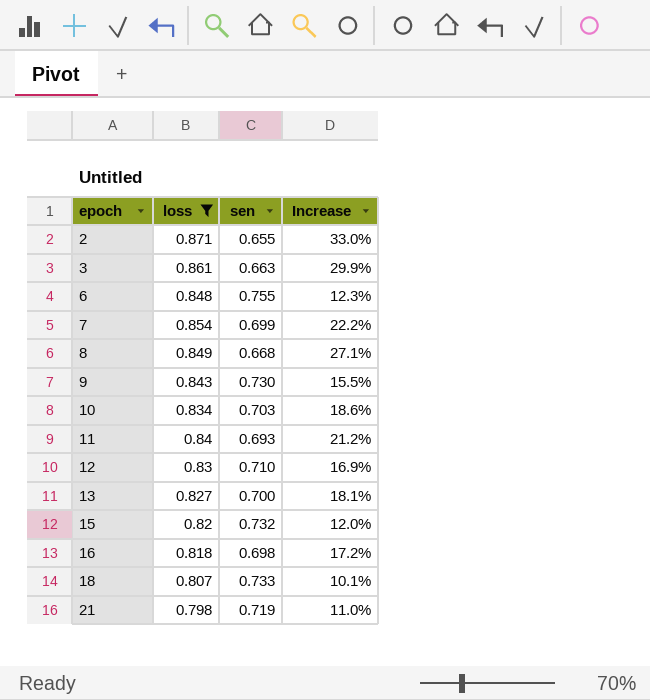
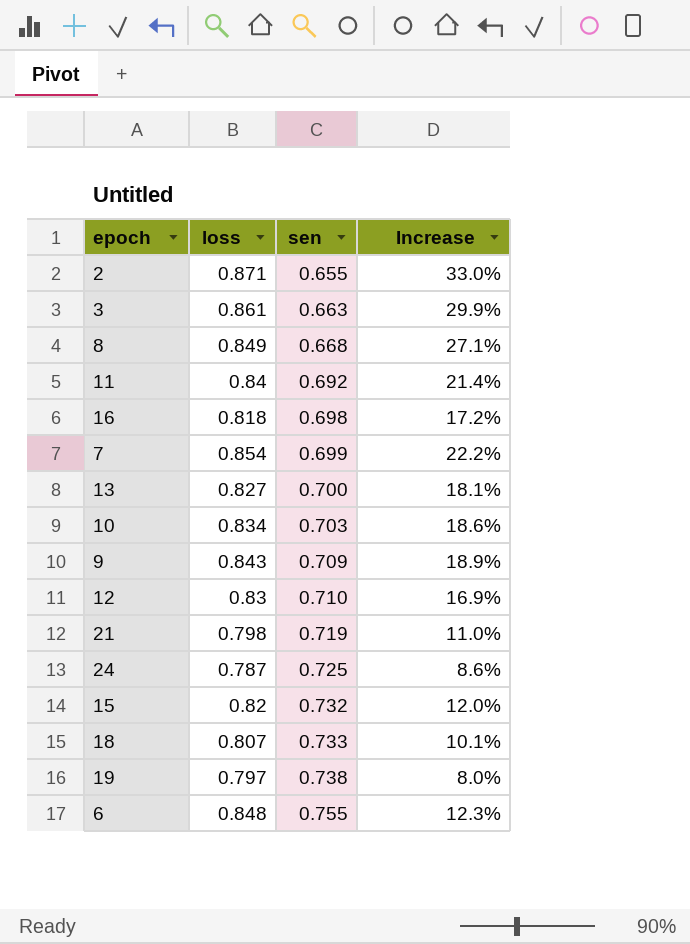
filter: loss >= 0.798 -> none
row order: epoch ascending -> sen ascending
11 | sen: 0.693 -> 0.692
11 | Increase: 21.2% -> 21.4%
9 | sen: 0.730 -> 0.709
9 | Increase: 15.5% -> 18.9%

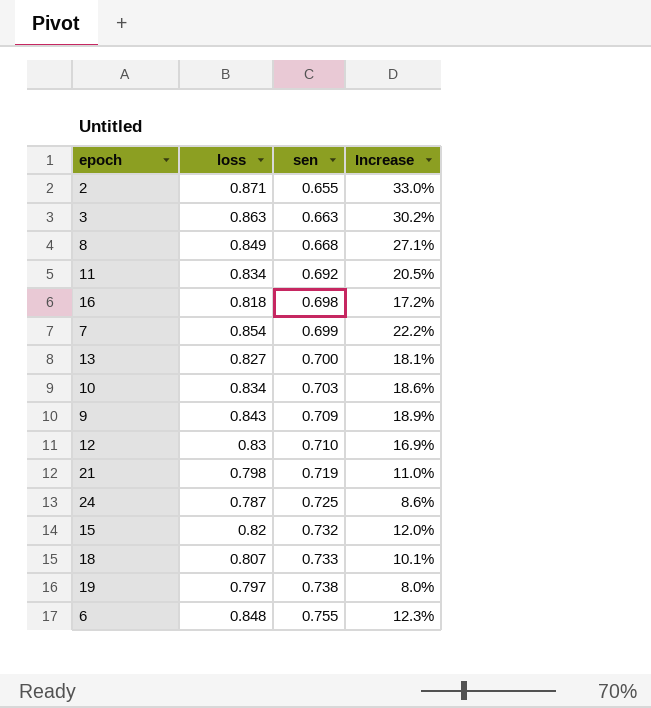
3 | loss: 0.861 -> 0.863
3 | Increase: 29.9% -> 30.2%
11 | loss: 0.84 -> 0.834
11 | Increase: 21.4% -> 20.5%

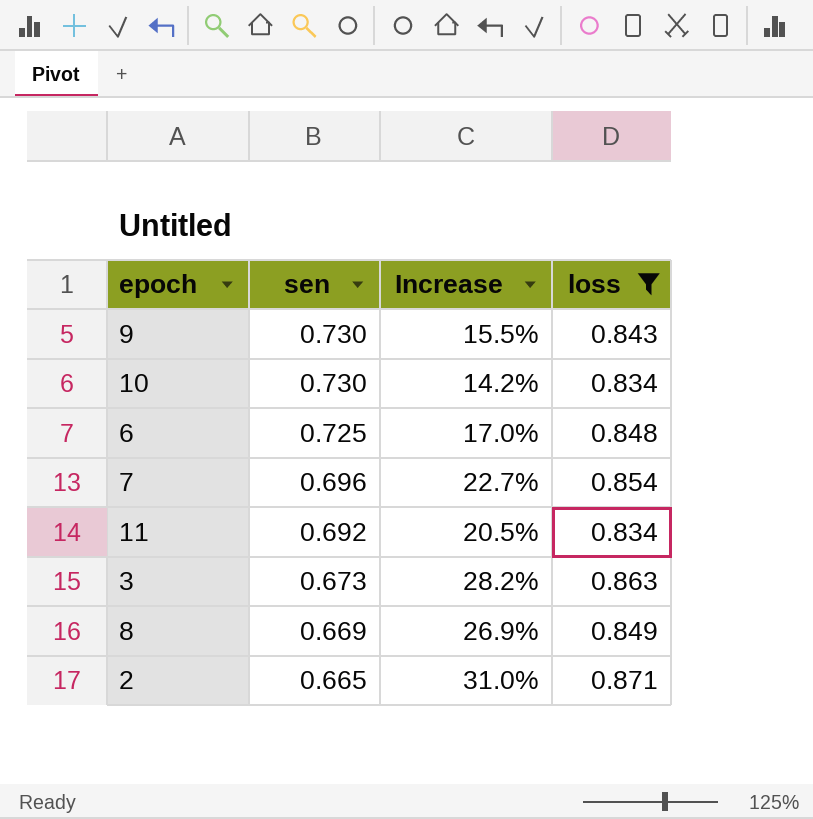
filter: none -> loss >= 0.834
row order: sen ascending -> sen descending
column loss | position: 2 -> 4
9 | sen: 0.709 -> 0.730
9 | Increase: 18.9% -> 15.5%
10 | sen: 0.703 -> 0.730
10 | Increase: 18.6% -> 14.2%
6 | sen: 0.755 -> 0.725
6 | Increase: 12.3% -> 17.0%
7 | sen: 0.699 -> 0.696
7 | Increase: 22.2% -> 22.7%
3 | sen: 0.663 -> 0.673
3 | Increase: 30.2% -> 28.2%
8 | sen: 0.668 -> 0.669
8 | Increase: 27.1% -> 26.9%
2 | sen: 0.655 -> 0.665
2 | Increase: 33.0% -> 31.0%

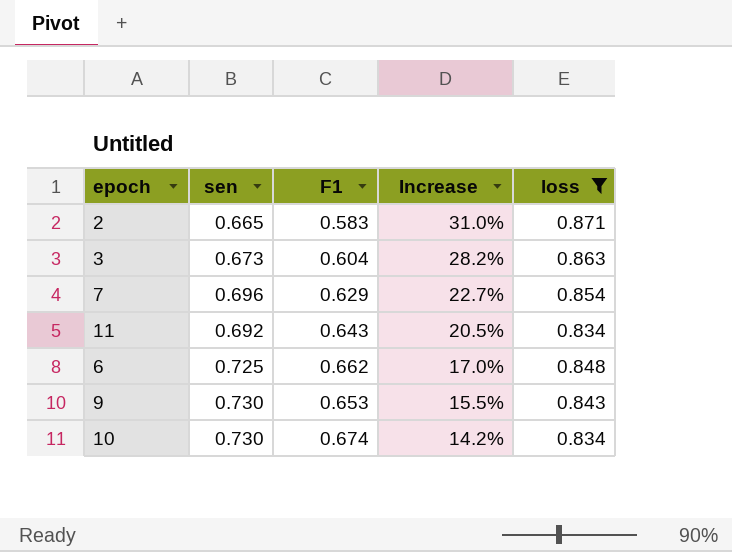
row order: sen descending -> Increase descending
column F1 | position: none -> 3
row 8: 0.669 | 26.9% | 0.849 -> none

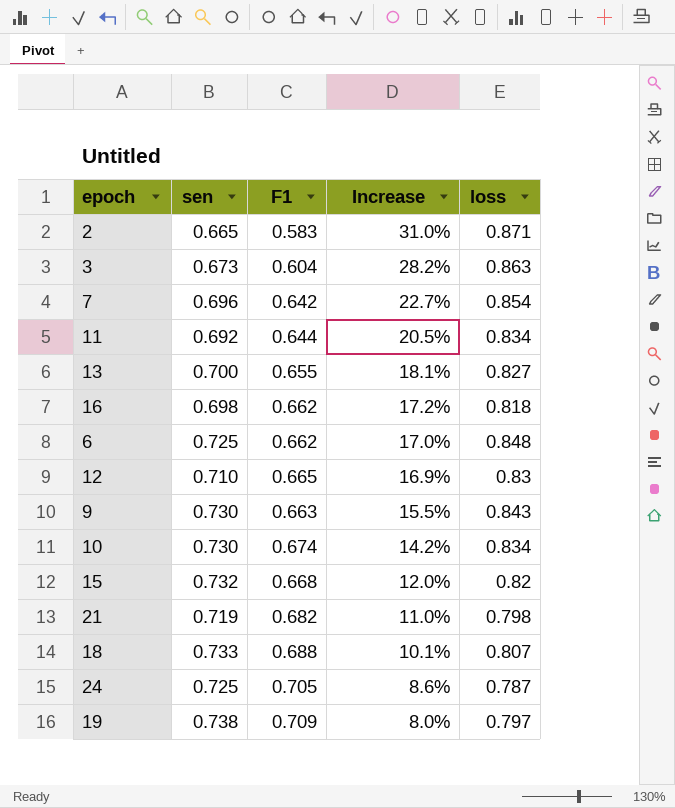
filter: loss >= 0.834 -> none
7 | F1: 0.629 -> 0.642
11 | F1: 0.643 -> 0.644
9 | F1: 0.653 -> 0.663

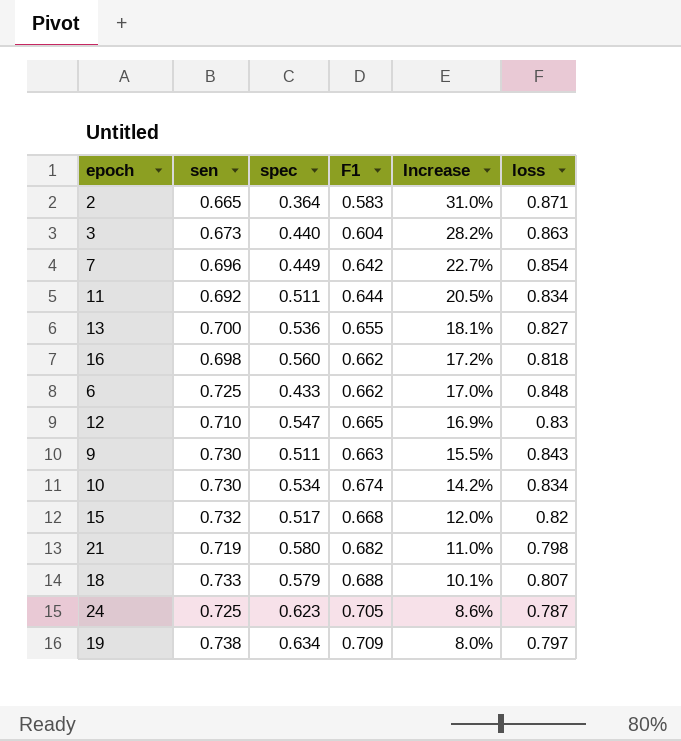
column spec | position: none -> 3

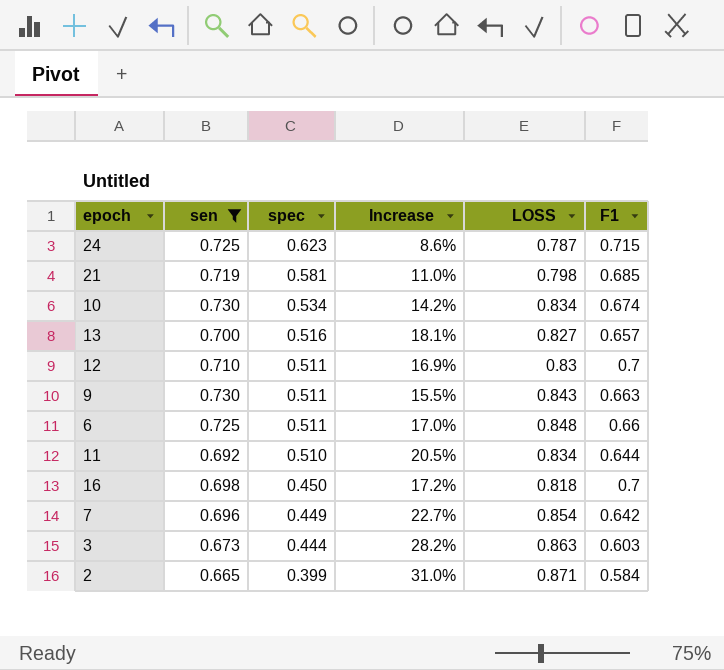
filter: none -> sen <= 0.730
row order: Increase descending -> spec descending
column name: loss -> LOSS
column F1 | position: 4 -> 6
24 | F1: 0.705 -> 0.715
21 | spec: 0.580 -> 0.581
21 | F1: 0.682 -> 0.685
13 | spec: 0.536 -> 0.516
13 | F1: 0.655 -> 0.657
12 | spec: 0.547 -> 0.511
12 | F1: 0.665 -> 0.7
6 | spec: 0.433 -> 0.511
6 | F1: 0.662 -> 0.66
11 | spec: 0.511 -> 0.510
16 | spec: 0.560 -> 0.450
16 | F1: 0.662 -> 0.7
3 | spec: 0.440 -> 0.444
3 | F1: 0.604 -> 0.603
2 | spec: 0.364 -> 0.399
2 | F1: 0.583 -> 0.584

